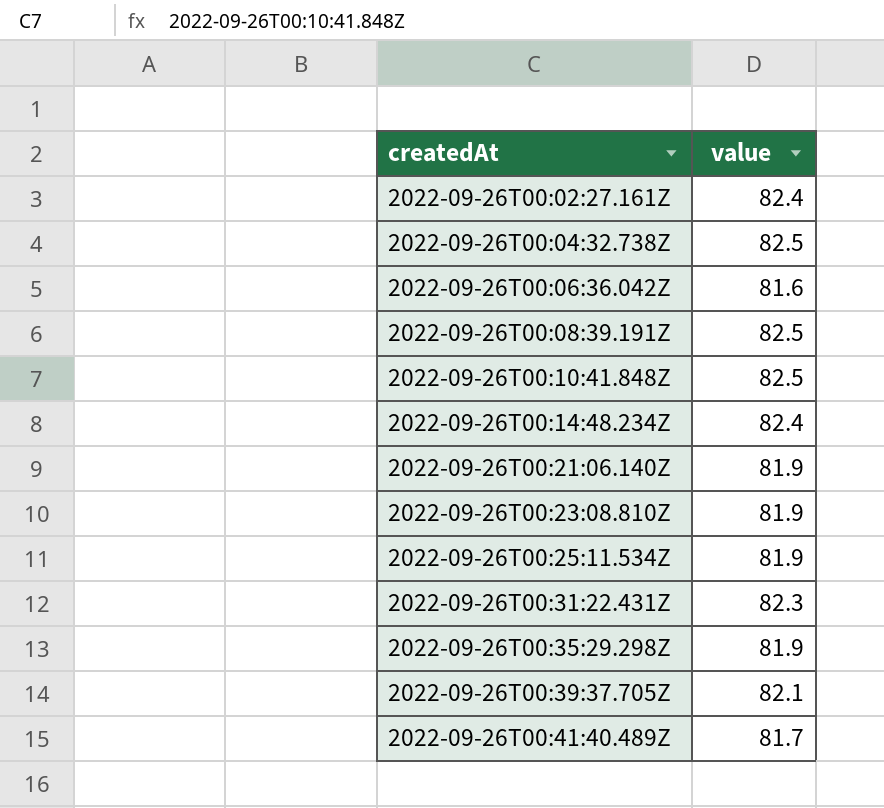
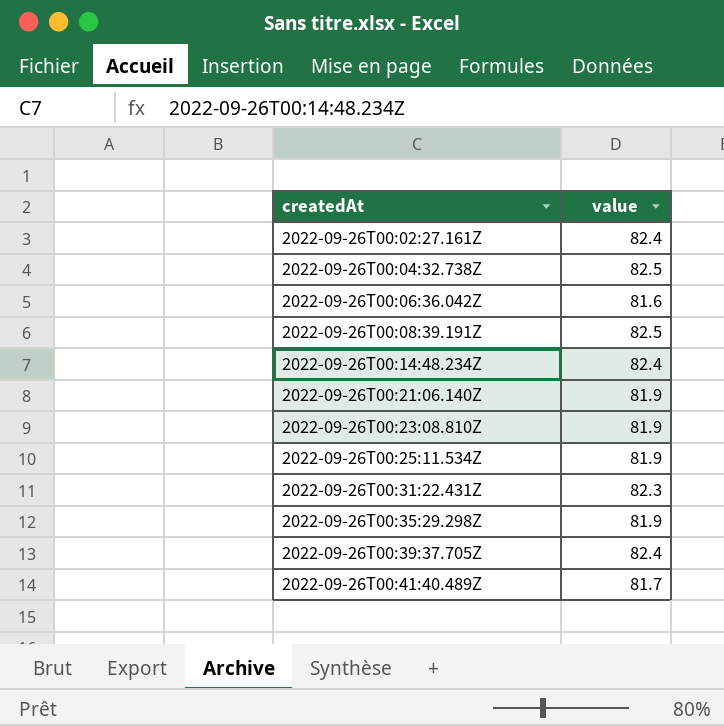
row 2022-09-26T00:10:41.848Z: 82.5 -> none
2022-09-26T00:39:37.705Z | value: 82.1 -> 82.4

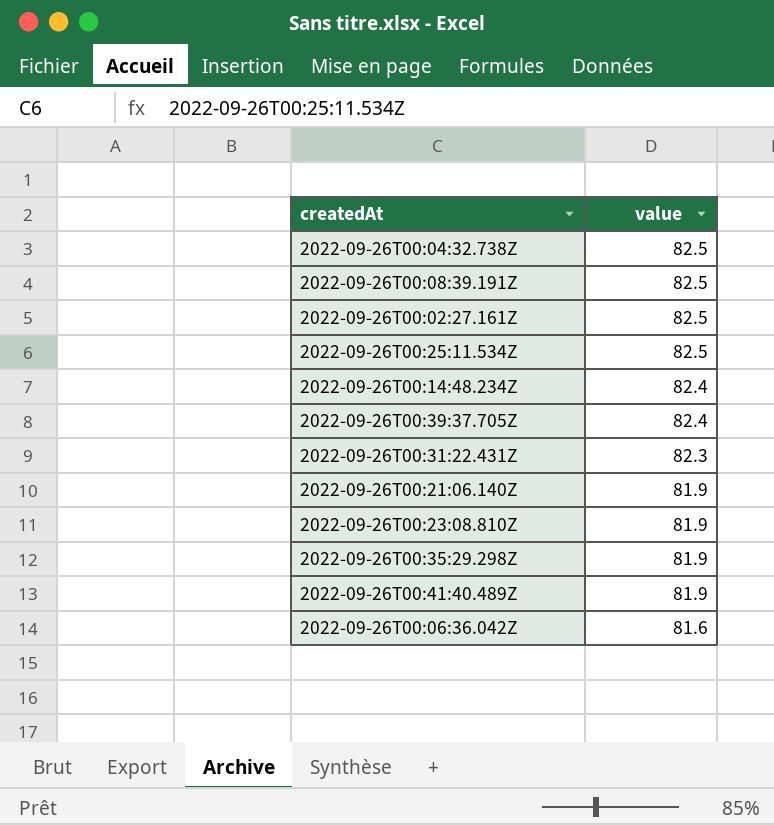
row order: createdAt ascending -> value descending
2022-09-26T00:02:27.161Z | value: 82.4 -> 82.5
2022-09-26T00:25:11.534Z | value: 81.9 -> 82.5
2022-09-26T00:41:40.489Z | value: 81.7 -> 81.9

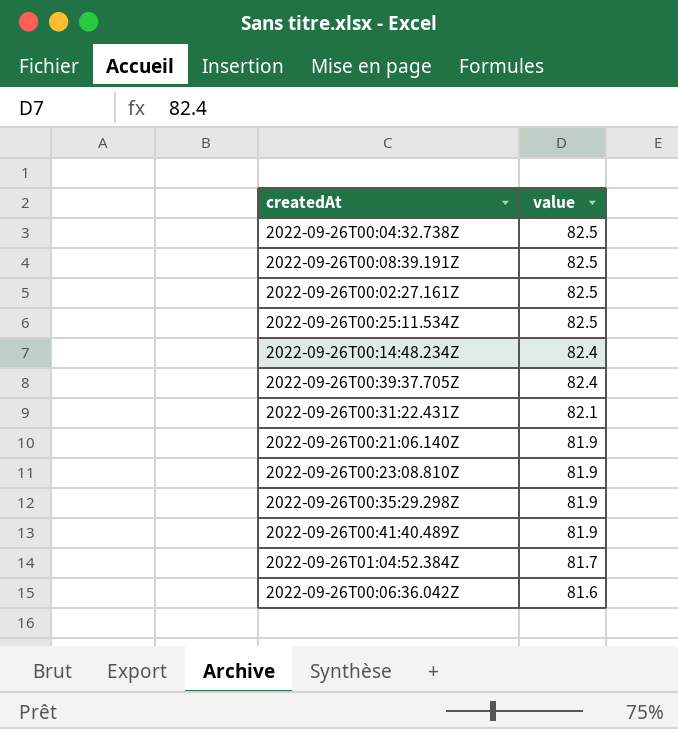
2022-09-26T00:31:22.431Z | value: 82.3 -> 82.1
row 2022-09-26T01:04:52.384Z: none -> 81.7

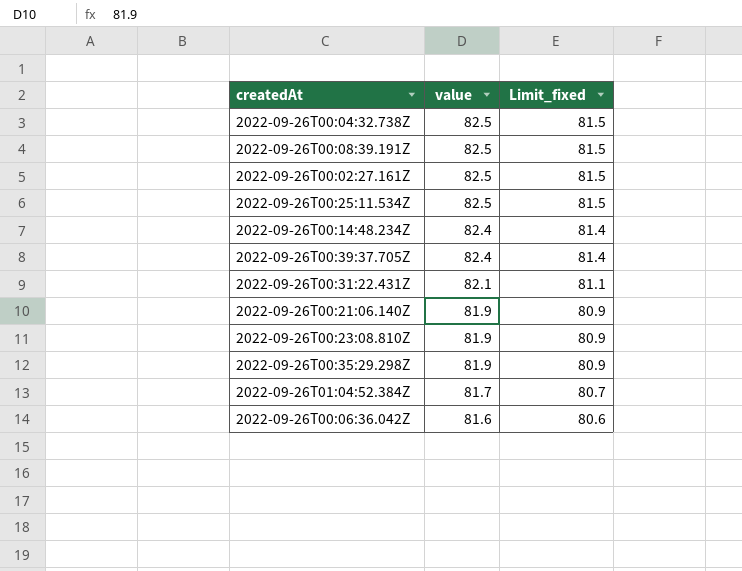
column Limit_fixed | formula: none -> [value] - 1
row 2022-09-26T00:41:40.489Z: 81.9 -> none

